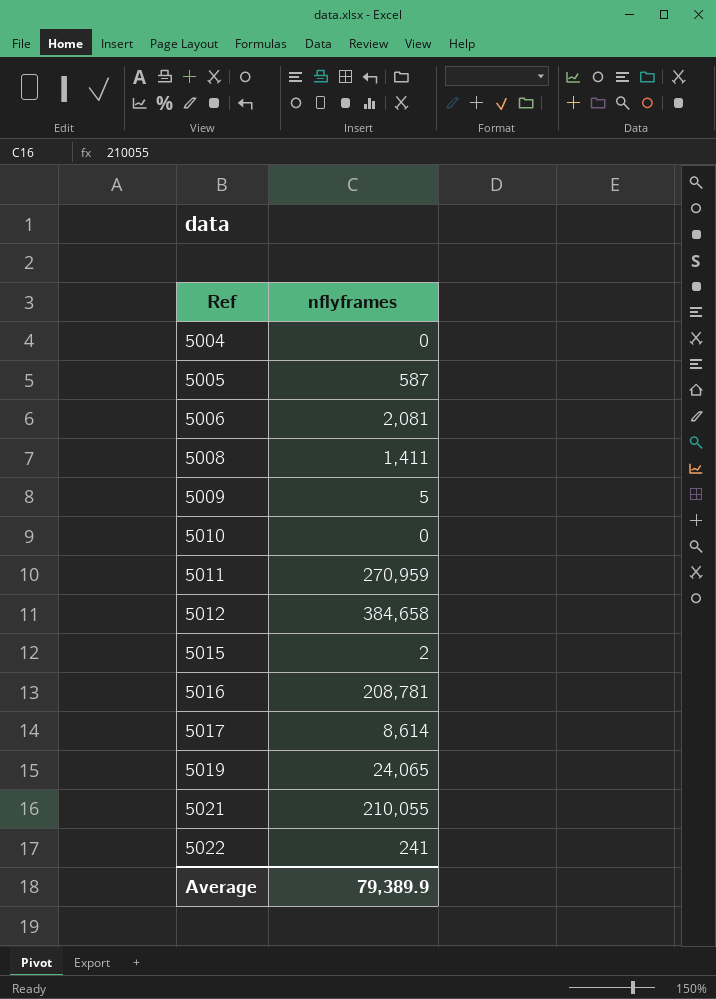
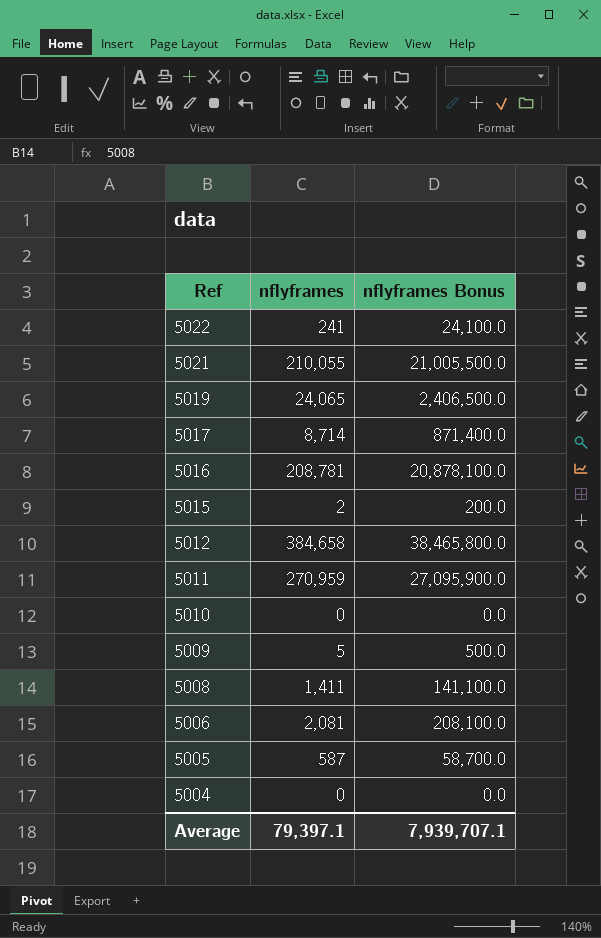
row order: Ref ascending -> Ref descending
column nflyframes Bonus | formula: none -> [nflyframes] * 100
5017 | nflyframes: 8,614 -> 8,714
Average | nflyframes: 79,389.9 -> 79,397.1

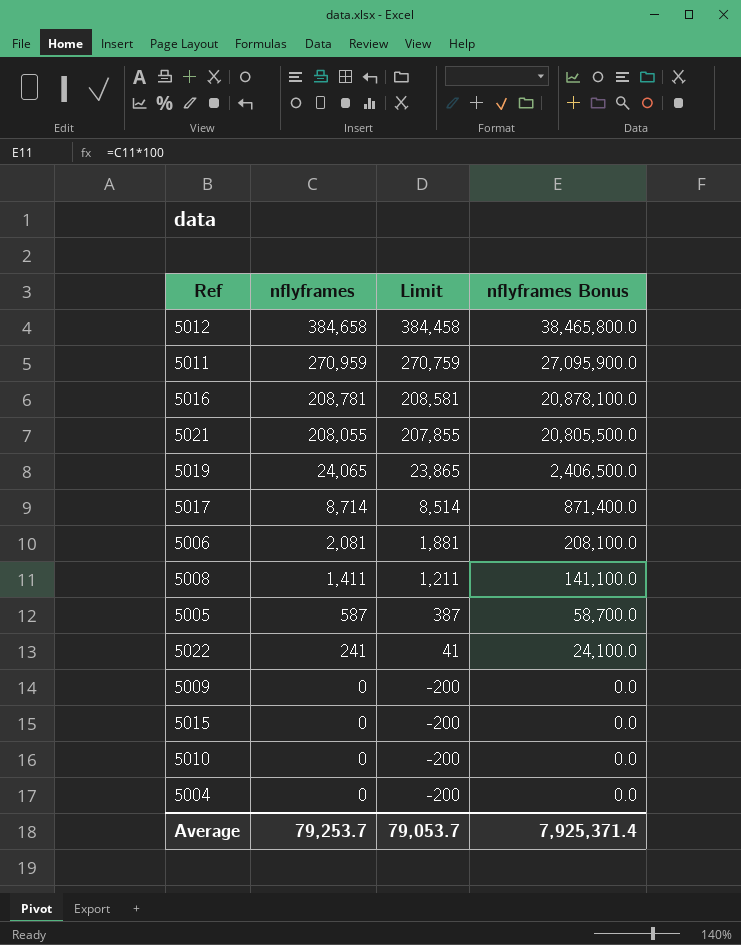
row order: Ref descending -> nflyframes descending
column Limit | formula: none -> [nflyframes] - 200
5021 | nflyframes: 210,055 -> 208,055
5021 | nflyframes Bonus: 21,005,500.0 -> 20,805,500.0
5009 | nflyframes: 5 -> 0
5009 | nflyframes Bonus: 500.0 -> 0.0
5015 | nflyframes: 2 -> 0
5015 | nflyframes Bonus: 200.0 -> 0.0
Average | nflyframes: 79,397.1 -> 79,253.7
Average | nflyframes Bonus: 7,939,707.1 -> 7,925,371.4

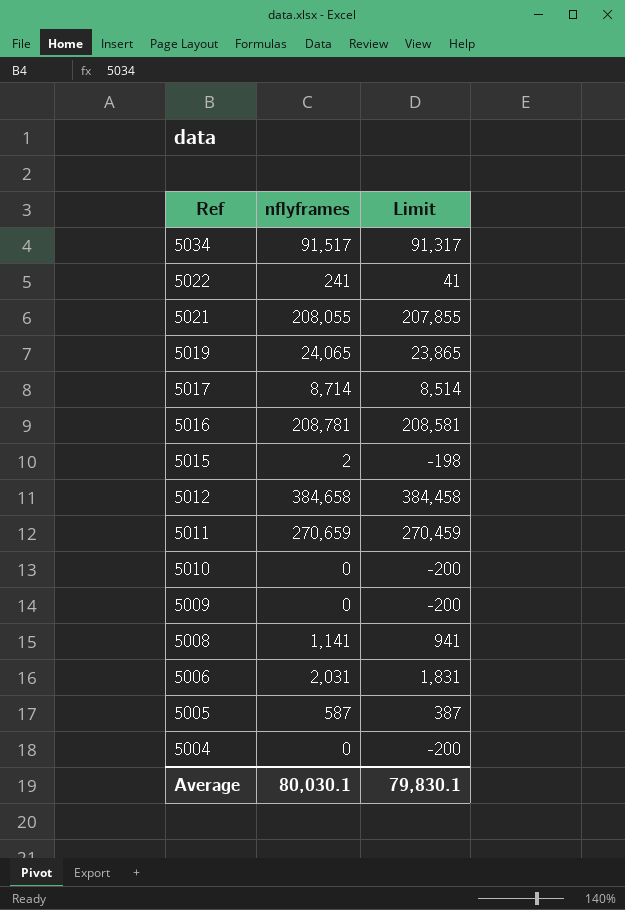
row order: nflyframes descending -> Ref descending
column nflyframes Bonus | formula: [nflyframes] * 100 -> none
row 5034: none -> 91,517 | 91,317
5015 | nflyframes: 0 -> 2
5015 | Limit: -200 -> -198
5011 | nflyframes: 270,959 -> 270,659
5011 | Limit: 270,759 -> 270,459
5008 | nflyframes: 1,411 -> 1,141
5008 | Limit: 1,211 -> 941
5006 | nflyframes: 2,081 -> 2,031
5006 | Limit: 1,881 -> 1,831
Average | nflyframes: 79,253.7 -> 80,030.1
Average | Limit: 79,053.7 -> 79,830.1

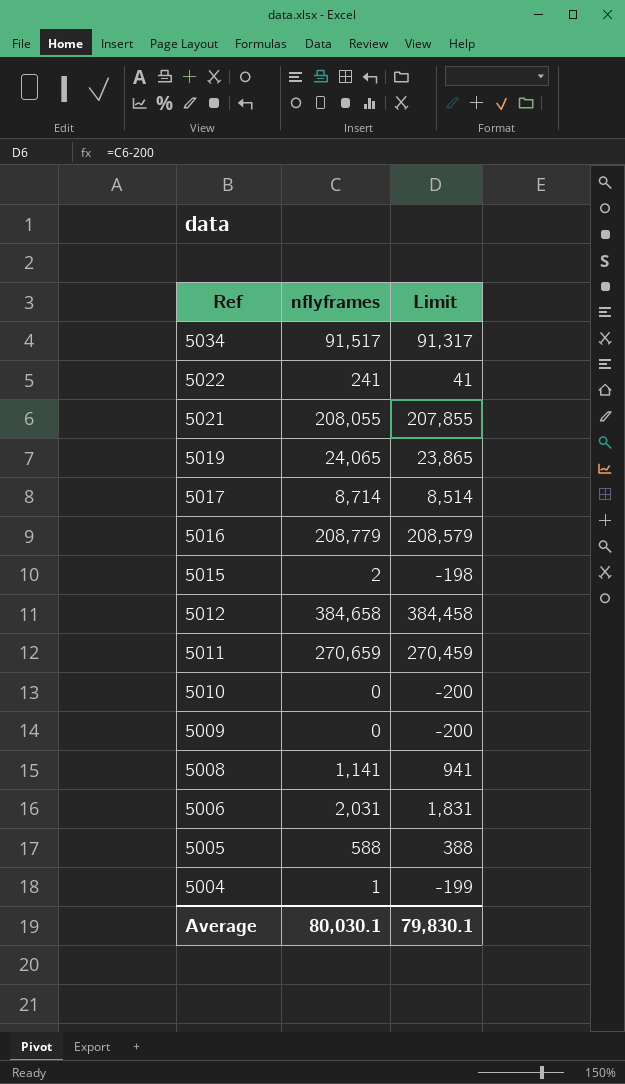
5016 | nflyframes: 208,781 -> 208,779
5016 | Limit: 208,581 -> 208,579
5005 | nflyframes: 587 -> 588
5005 | Limit: 387 -> 388
5004 | nflyframes: 0 -> 1
5004 | Limit: -200 -> -199

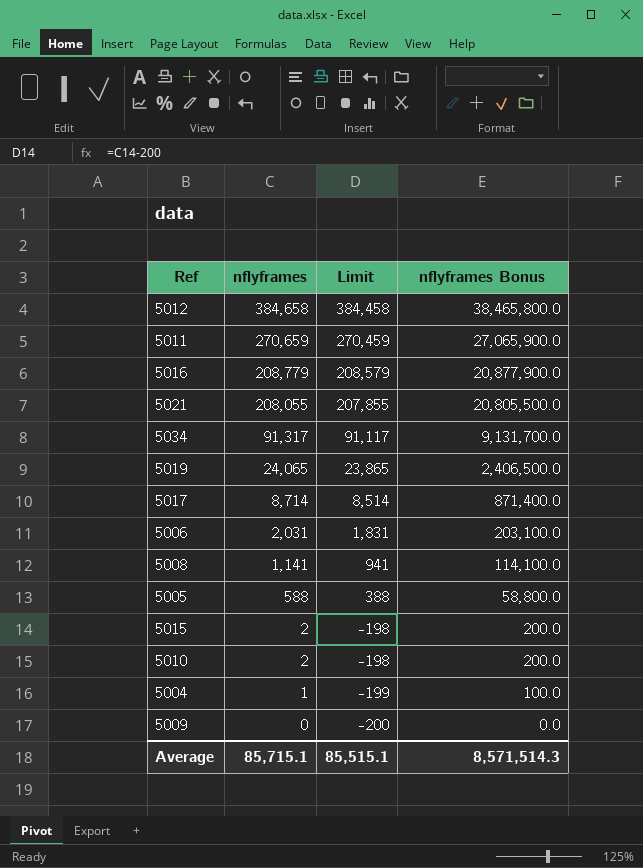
row order: Ref descending -> nflyframes descending
column nflyframes Bonus | formula: none -> [nflyframes] * 100
row 5022: 241 | 41 -> none
5034 | nflyframes: 91,517 -> 91,317
5034 | Limit: 91,317 -> 91,117
5010 | nflyframes: 0 -> 2
5010 | Limit: -200 -> -198
Average | nflyframes: 80,030.1 -> 85,715.1
Average | Limit: 79,830.1 -> 85,515.1

